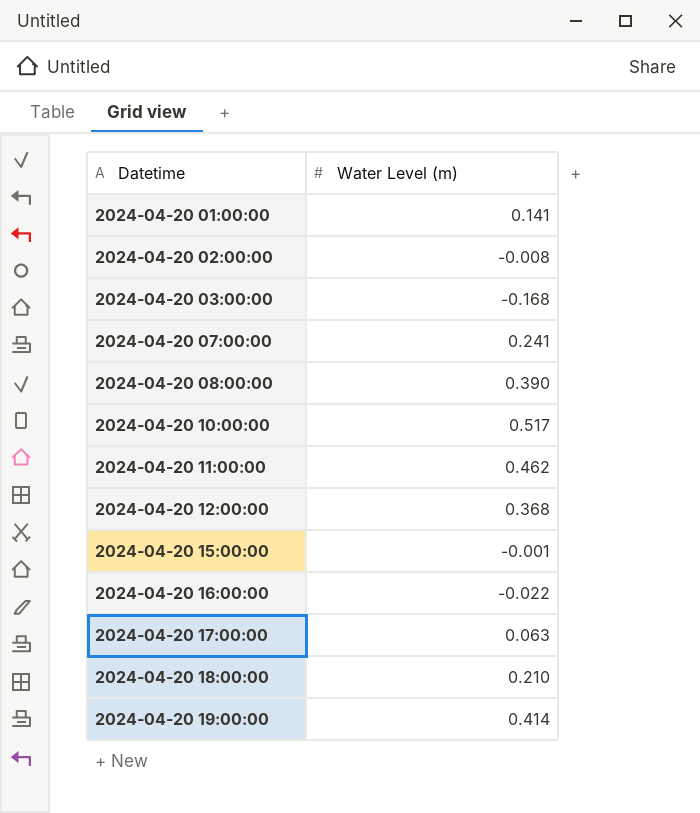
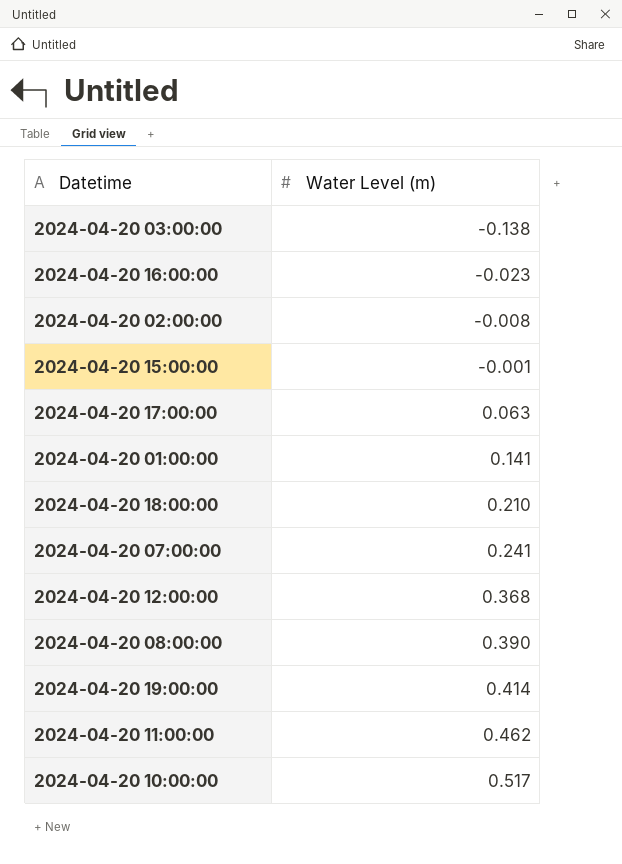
row order: Datetime ascending -> Water Level (m) ascending
2024-04-20 03:00:00 | Water Level (m): -0.168 -> -0.138
2024-04-20 16:00:00 | Water Level (m): -0.022 -> -0.023

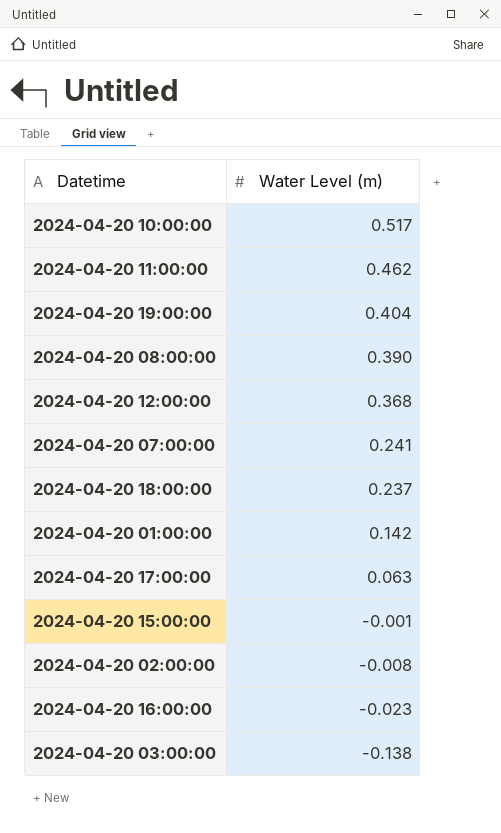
row order: Water Level (m) ascending -> Water Level (m) descending
2024-04-20 19:00:00 | Water Level (m): 0.414 -> 0.404
2024-04-20 18:00:00 | Water Level (m): 0.210 -> 0.237
2024-04-20 01:00:00 | Water Level (m): 0.141 -> 0.142

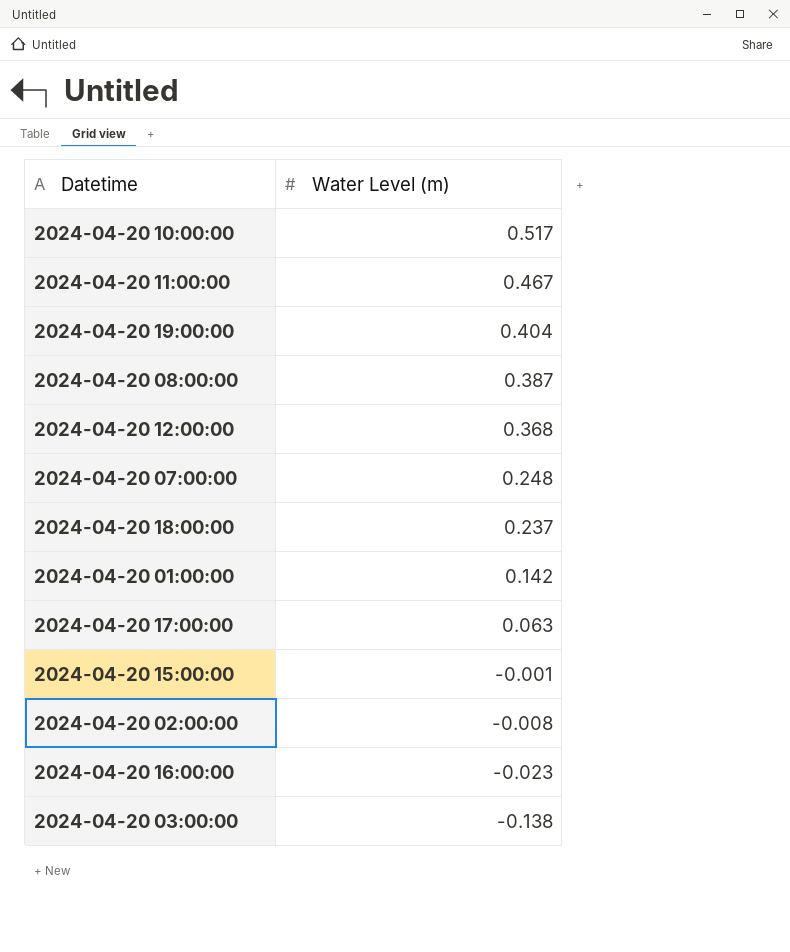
2024-04-20 11:00:00 | Water Level (m): 0.462 -> 0.467
2024-04-20 08:00:00 | Water Level (m): 0.390 -> 0.387
2024-04-20 07:00:00 | Water Level (m): 0.241 -> 0.248

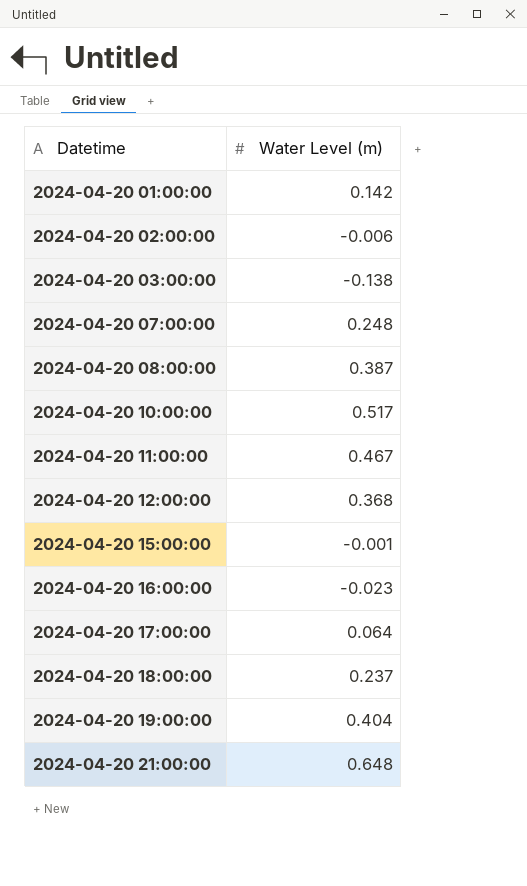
row order: Water Level (m) descending -> Datetime ascending
2024-04-20 02:00:00 | Water Level (m): -0.008 -> -0.006
2024-04-20 17:00:00 | Water Level (m): 0.063 -> 0.064
row 2024-04-20 21:00:00: none -> 0.648

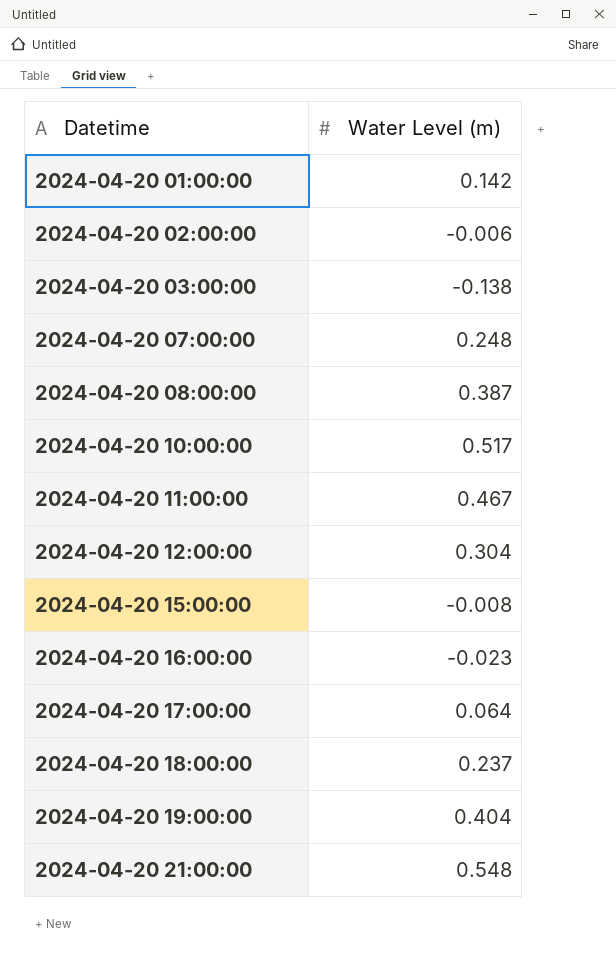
2024-04-20 12:00:00 | Water Level (m): 0.368 -> 0.304
2024-04-20 15:00:00 | Water Level (m): -0.001 -> -0.008
2024-04-20 21:00:00 | Water Level (m): 0.648 -> 0.548

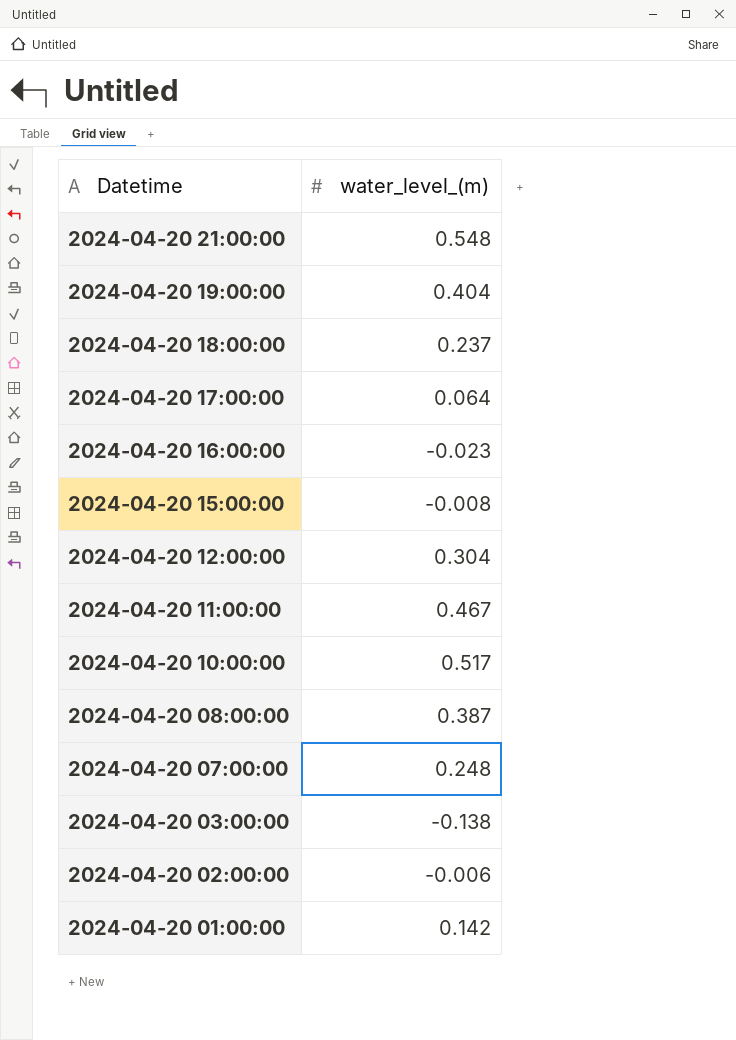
row order: Datetime ascending -> Datetime descending
column name: Water Level (m) -> water_level_(m)

